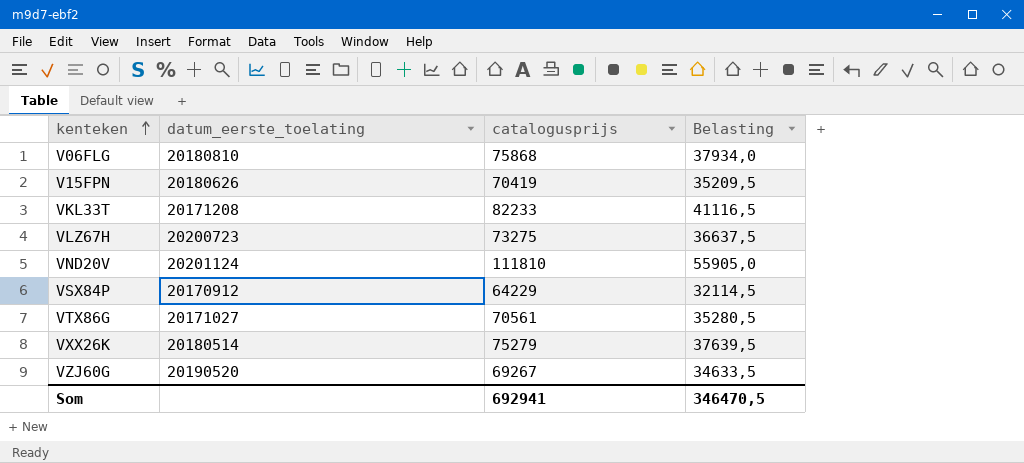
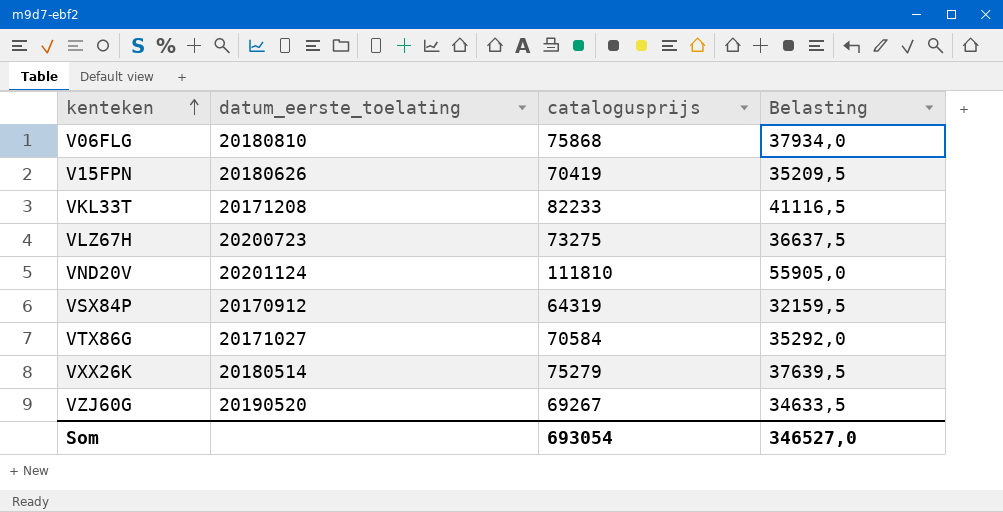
VSX84P | catalogusprijs: 64229 -> 64319
VSX84P | Belasting: 32114,5 -> 32159,5
VTX86G | catalogusprijs: 70561 -> 70584
VTX86G | Belasting: 35280,5 -> 35292,0
Som | catalogusprijs: 692941 -> 693054
Som | Belasting: 346470,5 -> 346527,0

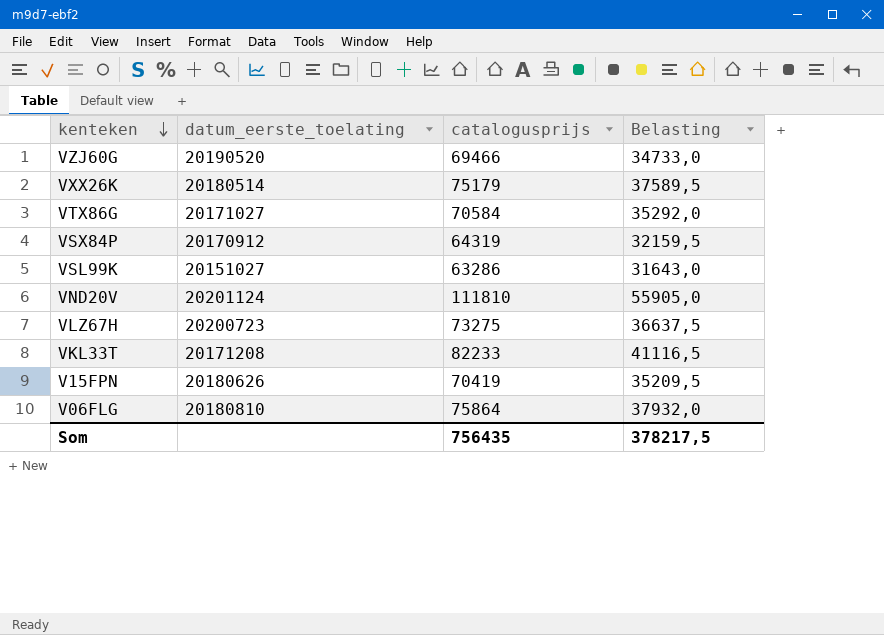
row order: kenteken ascending -> kenteken descending
VZJ60G | catalogusprijs: 69267 -> 69466
VZJ60G | Belasting: 34633,5 -> 34733,0
VXX26K | catalogusprijs: 75279 -> 75179
VXX26K | Belasting: 37639,5 -> 37589,5
row VSL99K: none -> 20151027 | 63286 | 31643,0
V06FLG | catalogusprijs: 75868 -> 75864
V06FLG | Belasting: 37934,0 -> 37932,0
Som | catalogusprijs: 693054 -> 756435
Som | Belasting: 346527,0 -> 378217,5

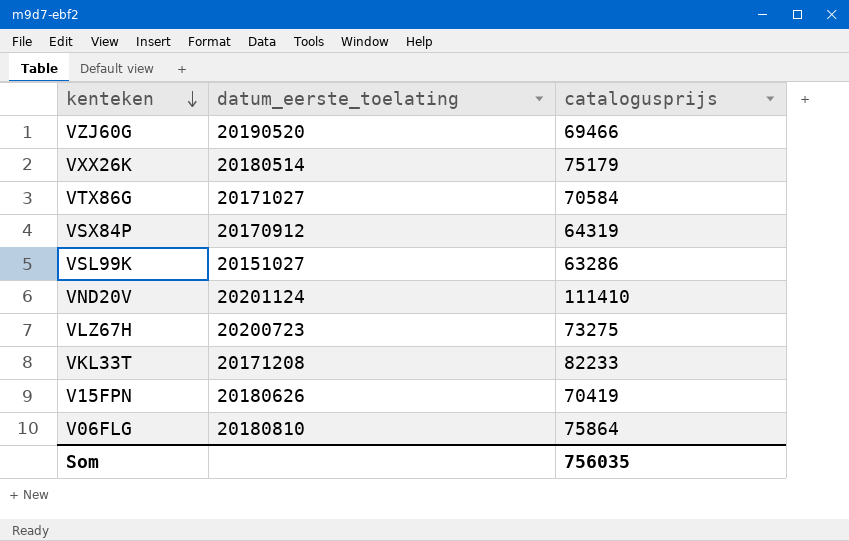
column Belasting | formula: [catalogusprijs] * 0,5 -> none
VND20V | catalogusprijs: 111810 -> 111410
Som | catalogusprijs: 756435 -> 756035

